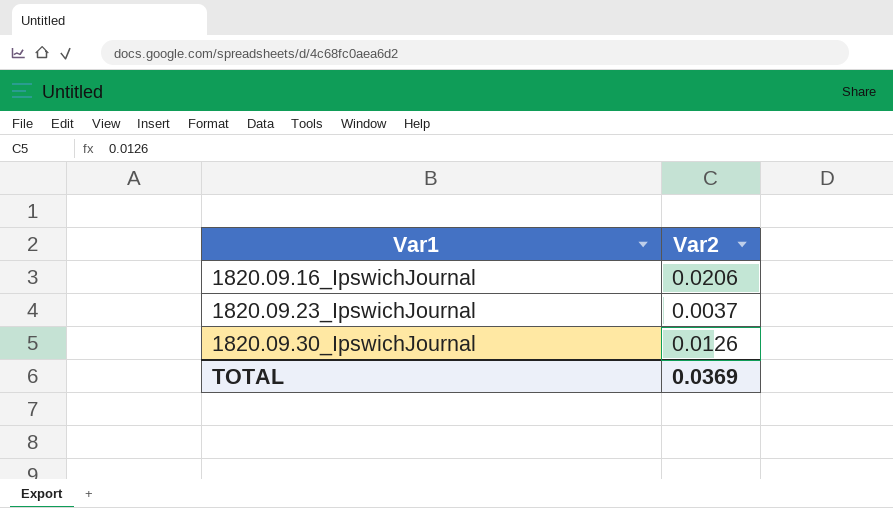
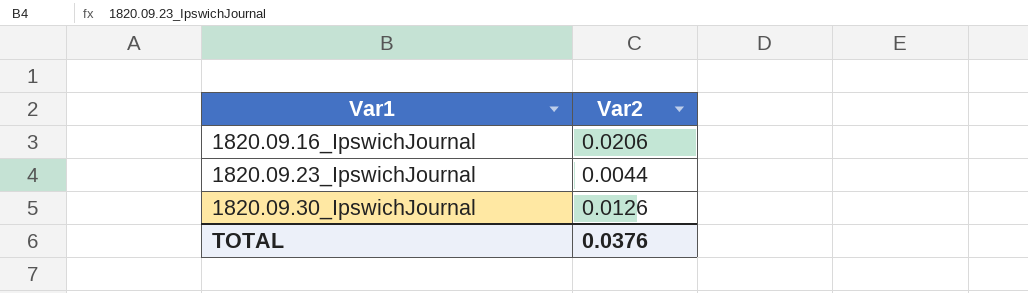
1820.09.23_IpswichJournal | Var2: 0.0037 -> 0.0044
TOTAL | Var2: 0.0369 -> 0.0376

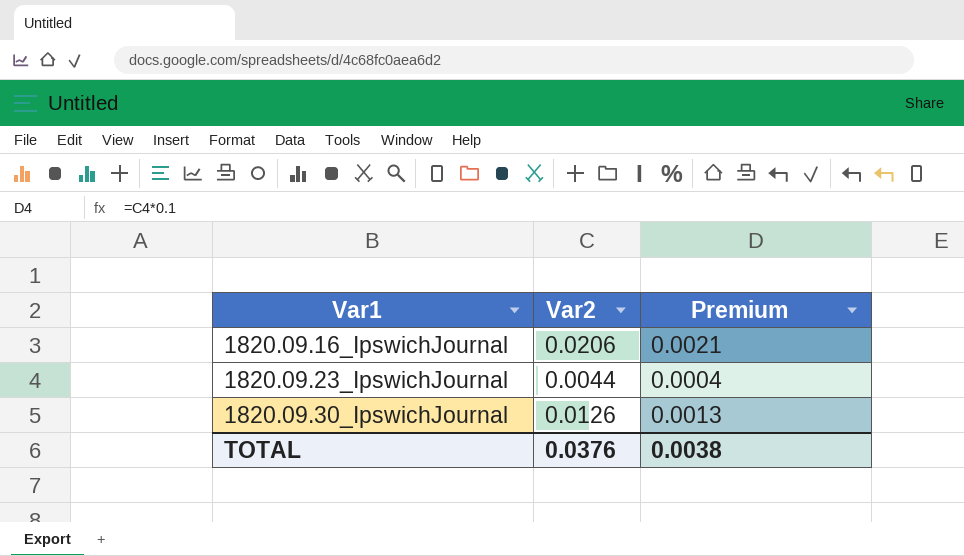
column Premium | formula: none -> [Var2] * 0.1

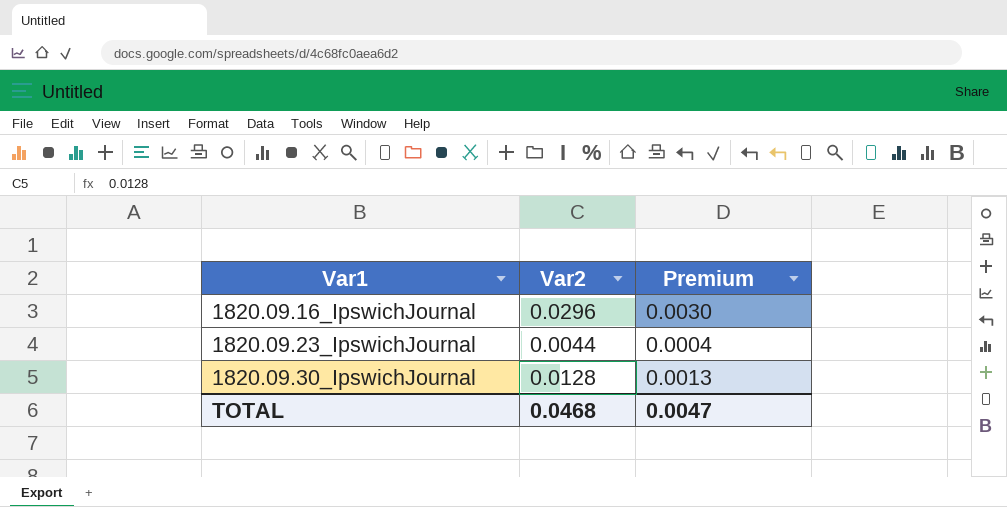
1820.09.16_IpswichJournal | Var2: 0.0206 -> 0.0296
1820.09.16_IpswichJournal | Premium: 0.0021 -> 0.0030
1820.09.30_IpswichJournal | Var2: 0.0126 -> 0.0128
TOTAL | Var2: 0.0376 -> 0.0468
TOTAL | Premium: 0.0038 -> 0.0047

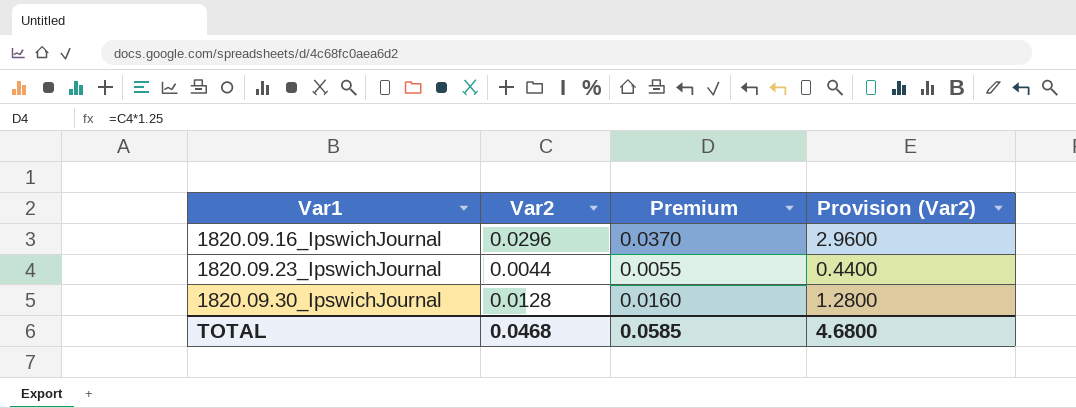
column Premium | formula: [Var2] * 0.1 -> [Var2] * 1.25
column Provision (Var2) | formula: none -> [Var2] * 100
TOTAL | Premium: 0.0047 -> 0.0585

